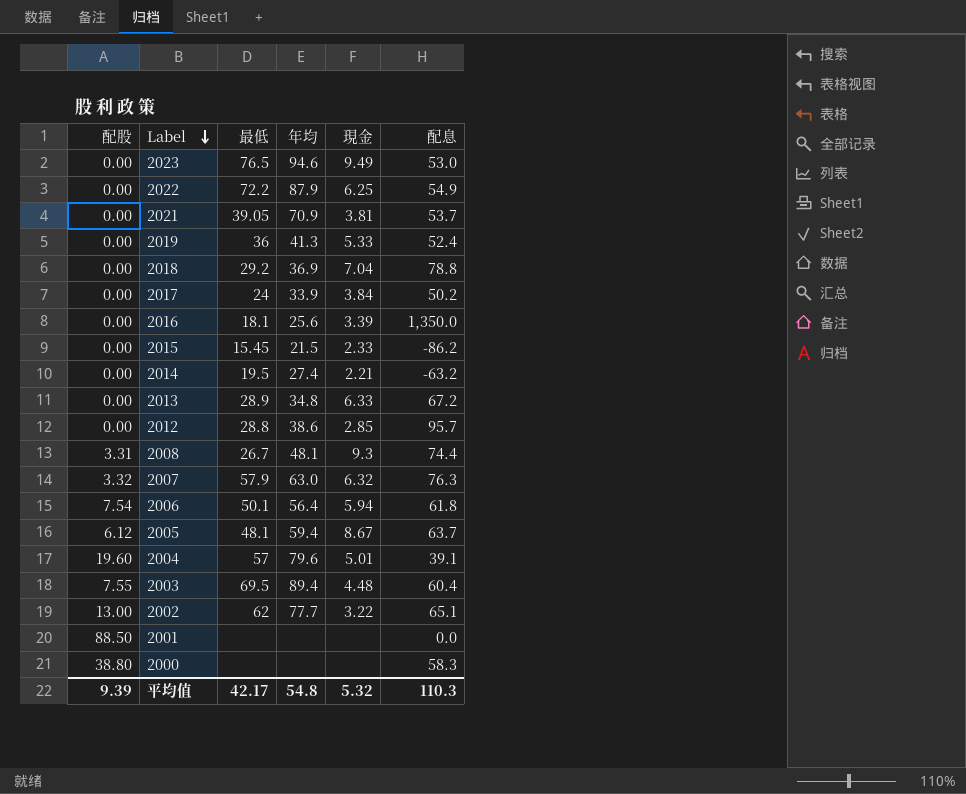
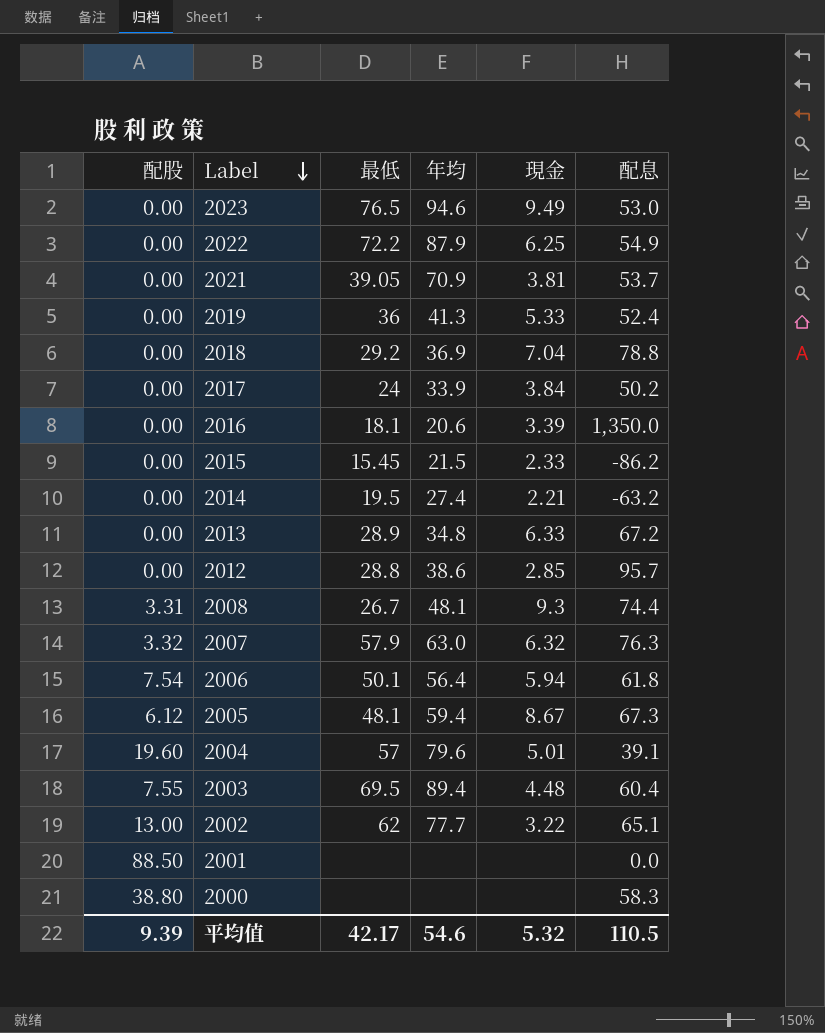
2016 | 年均: 25.6 -> 20.6
2005 | 配息: 63.7 -> 67.3
平均值 | 年均: 54.8 -> 54.6
平均值 | 配息: 110.3 -> 110.5

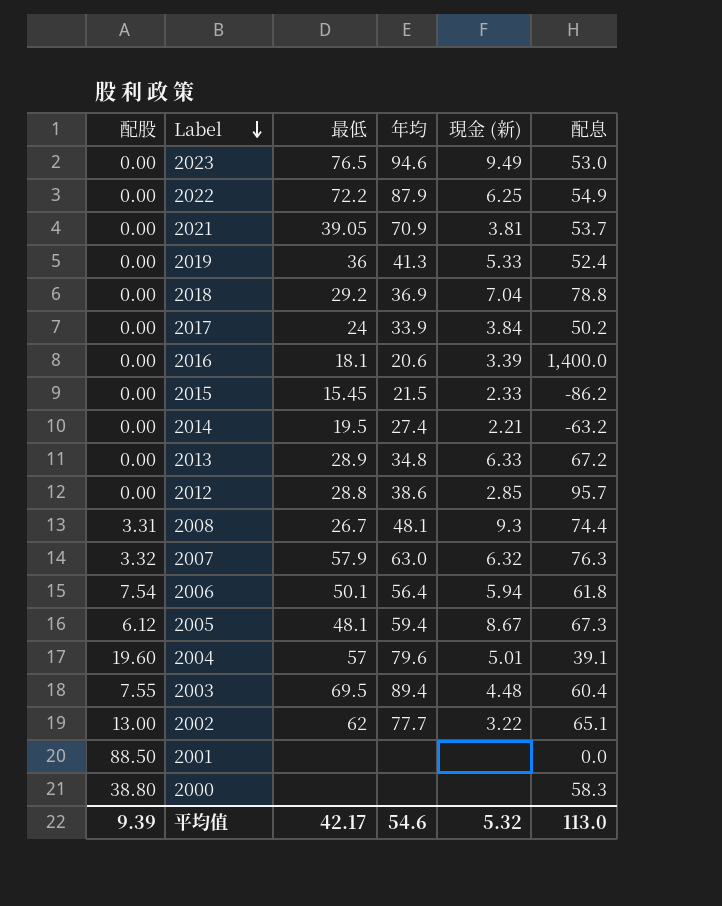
column name: 現金 -> 現金 (新)
2016 | 配息: 1,350.0 -> 1,400.0
平均值 | 配息: 110.5 -> 113.0

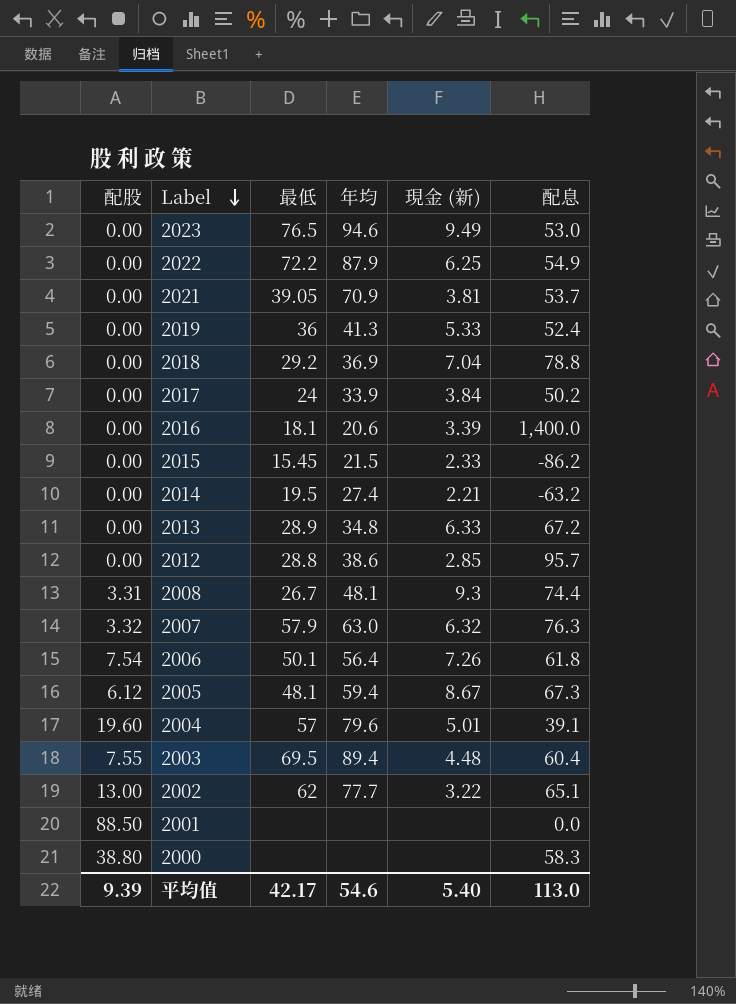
2006 | 現金 (新): 5.94 -> 7.26
平均值 | 現金 (新): 5.32 -> 5.40

